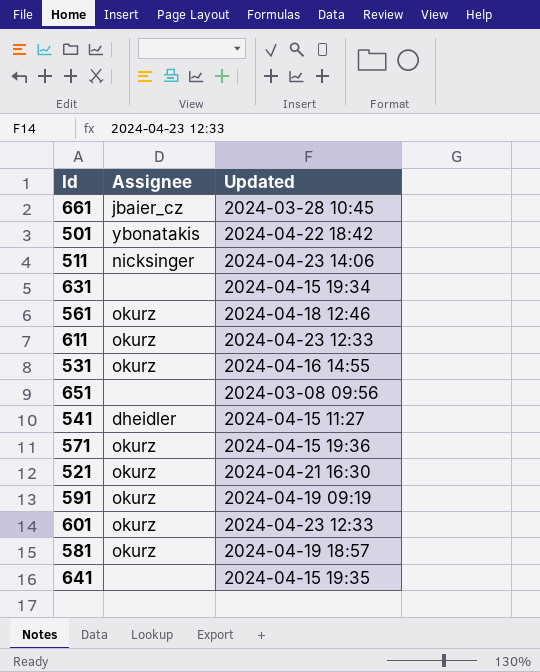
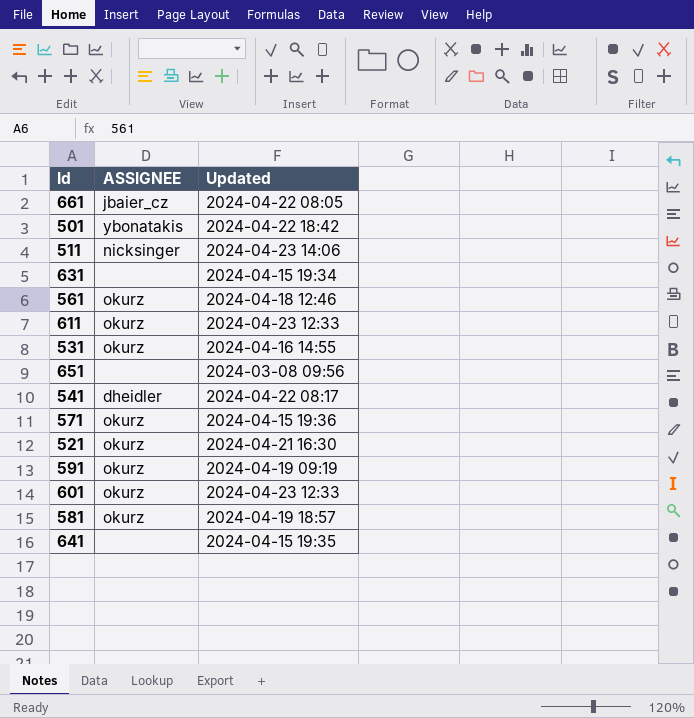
column name: Assignee -> ASSIGNEE
661 | Updated: 2024-03-28 10:45 -> 2024-04-22 08:05
541 | Updated: 2024-04-15 11:27 -> 2024-04-22 08:17

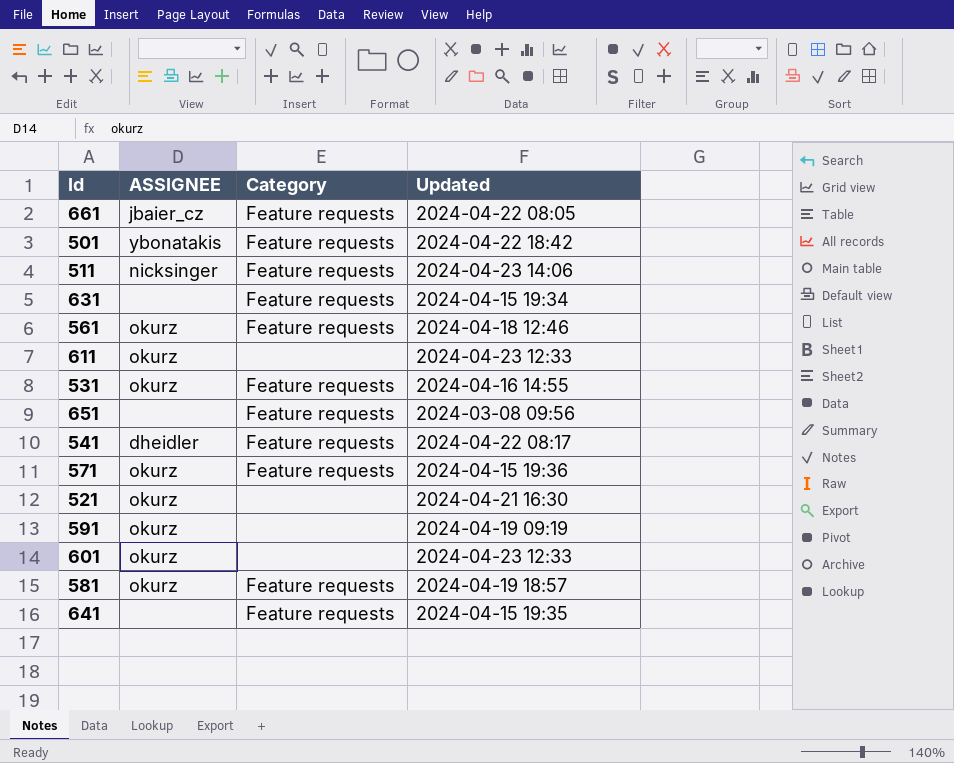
column Category | position: none -> 3

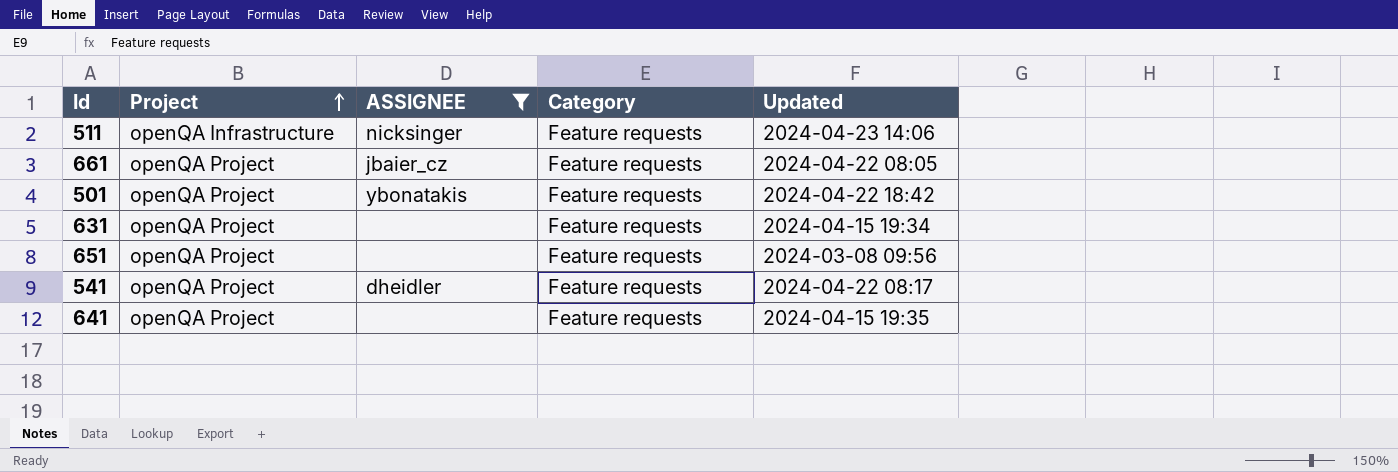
filter: none -> ASSIGNEE != okurz
row order: none -> Project ascending
column Project | position: none -> 2

